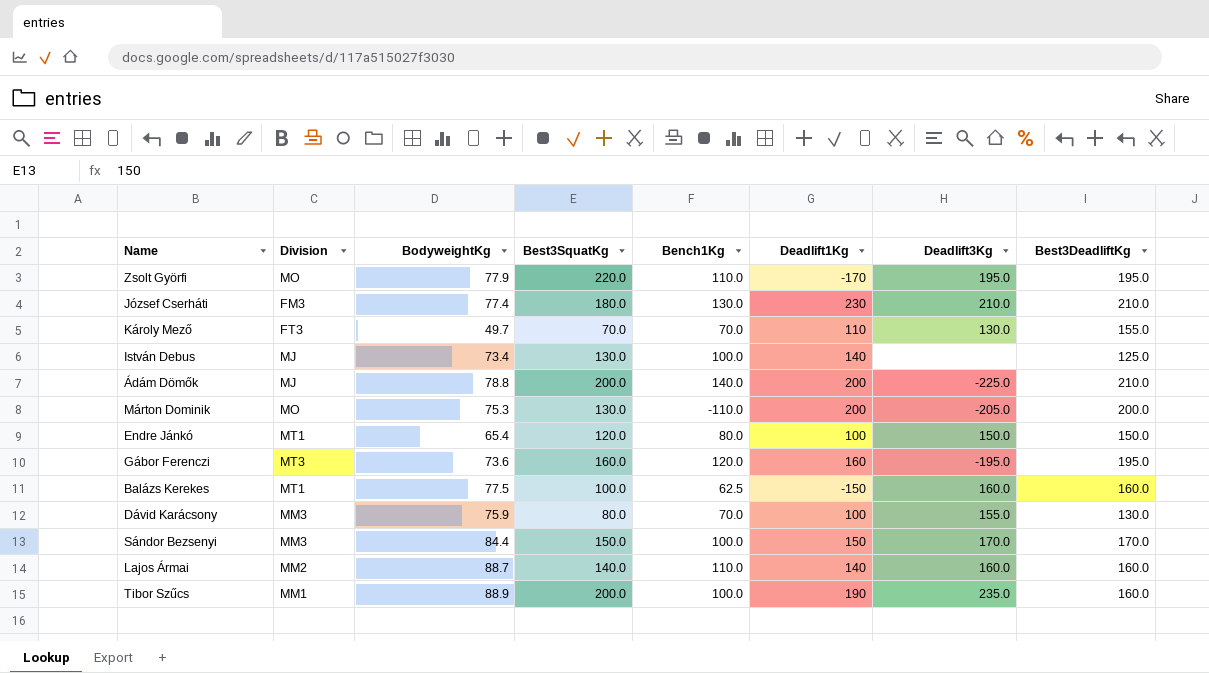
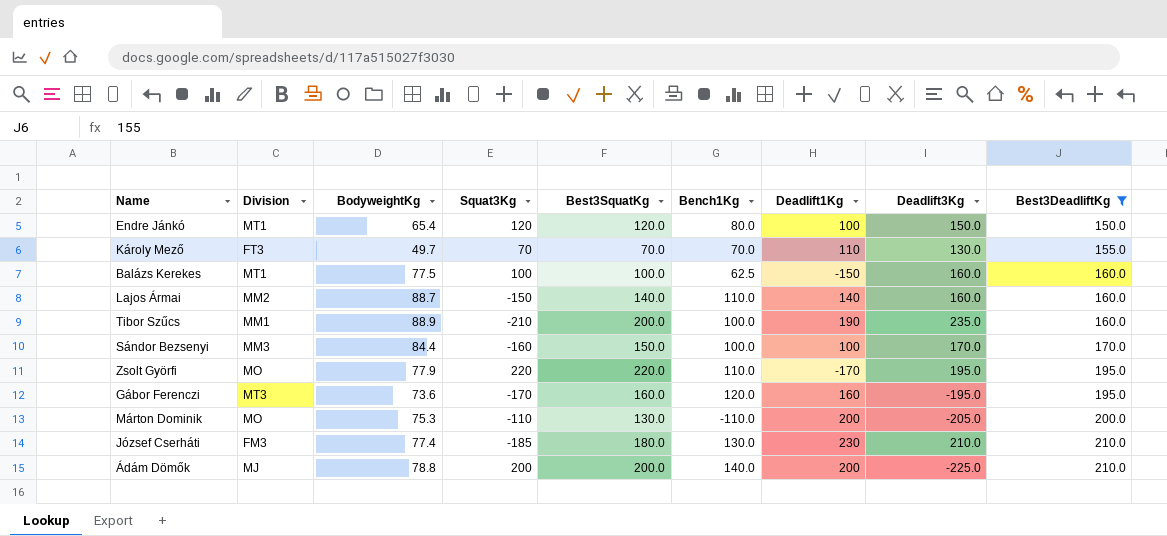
filter: none -> Best3DeadliftKg >= 150.0
row order: none -> Best3DeadliftKg ascending
column Squat3Kg | position: none -> 4
Sándor Bezsenyi | Deadlift1Kg: 150 -> 100

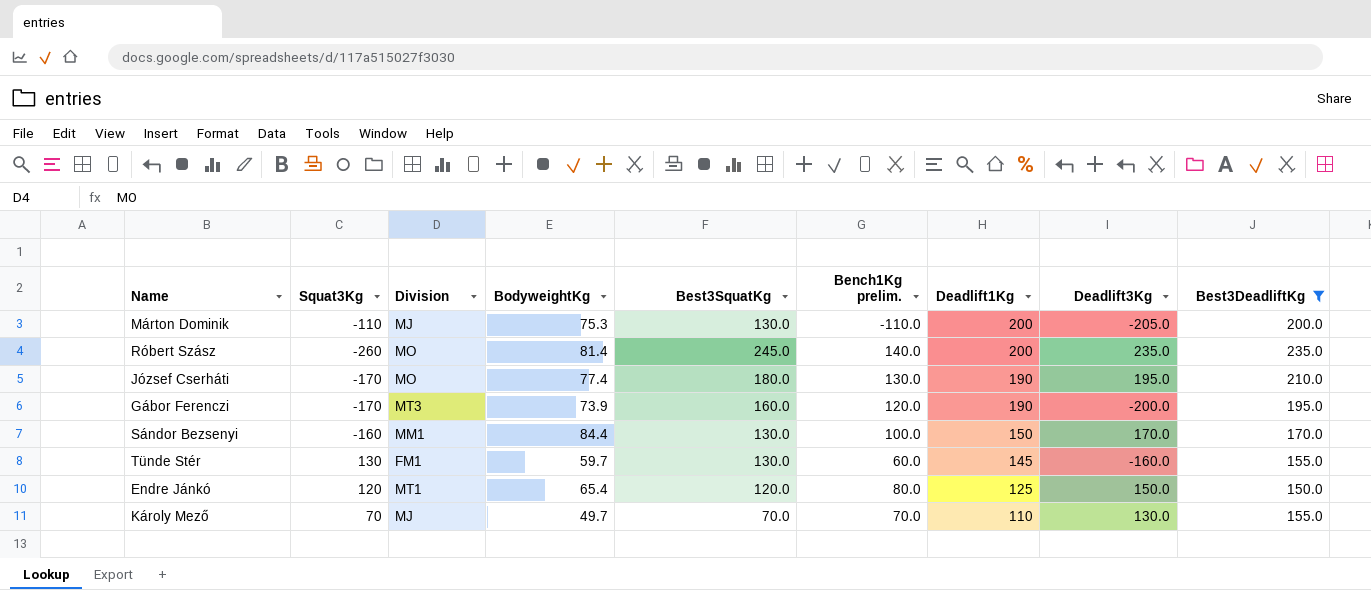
row order: Best3DeadliftKg ascending -> Deadlift1Kg descending
column Squat3Kg | position: 4 -> 2
column name: Bench1Kg -> Bench1Kg prelim.
row Balázs Kerekes: MT1 | 77.5 | 100 | 100.0 | 62.5 | -150 | 160.0 | 160.0 -> none
row Lajos Ármai: MM2 | 88.7 | -150 | 140.0 | 110.0 | 140 | 160.0 | 160.0 -> none
row Tibor Szűcs: MM1 | 88.9 | -210 | 200.0 | 100.0 | 190 | 235.0 | 160.0 -> none
row Zsolt Györfi: MO | 77.9 | 220 | 220.0 | 110.0 | -170 | 195.0 | 195.0 -> none
row Ádám Dömők: MJ | 78.8 | 200 | 200.0 | 140.0 | 200 | -225.0 | 210.0 -> none
Márton Dominik | Division: MO -> MJ
row Róbert Szász: none -> -260 | MO | 81.4 | 245.0 | 140.0 | 200 | 235.0 | 235.0
József Cserháti | Squat3Kg: -185 -> -170
József Cserháti | Division: FM3 -> MO
József Cserháti | Deadlift1Kg: 230 -> 190
József Cserháti | Deadlift3Kg: 210.0 -> 195.0
Gábor Ferenczi | BodyweightKg: 73.6 -> 73.9
Gábor Ferenczi | Deadlift1Kg: 160 -> 190
Gábor Ferenczi | Deadlift3Kg: -195.0 -> -200.0
Sándor Bezsenyi | Division: MM3 -> MM1
Sándor Bezsenyi | Best3SquatKg: 150.0 -> 130.0
Sándor Bezsenyi | Deadlift1Kg: 100 -> 150
row Tünde Stér: none -> 130 | FM1 | 59.7 | 130.0 | 60.0 | 145 | -160.0 | 155.0
Endre Jánkó | Deadlift1Kg: 100 -> 125
Károly Mező | Division: FT3 -> MJ

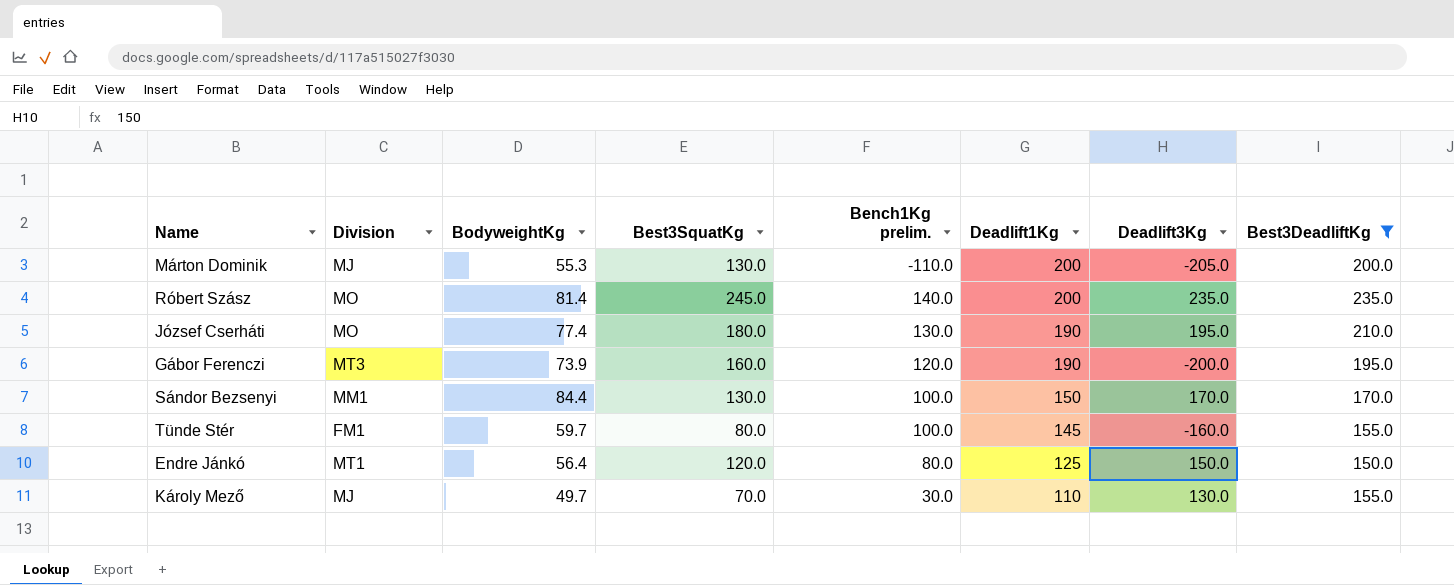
column Squat3Kg | position: 2 -> none
Márton Dominik | BodyweightKg: 75.3 -> 55.3
Tünde Stér | Best3SquatKg: 130.0 -> 80.0
Tünde Stér | Bench1Kg prelim.: 60.0 -> 100.0
Endre Jánkó | BodyweightKg: 65.4 -> 56.4
Károly Mező | Bench1Kg prelim.: 70.0 -> 30.0

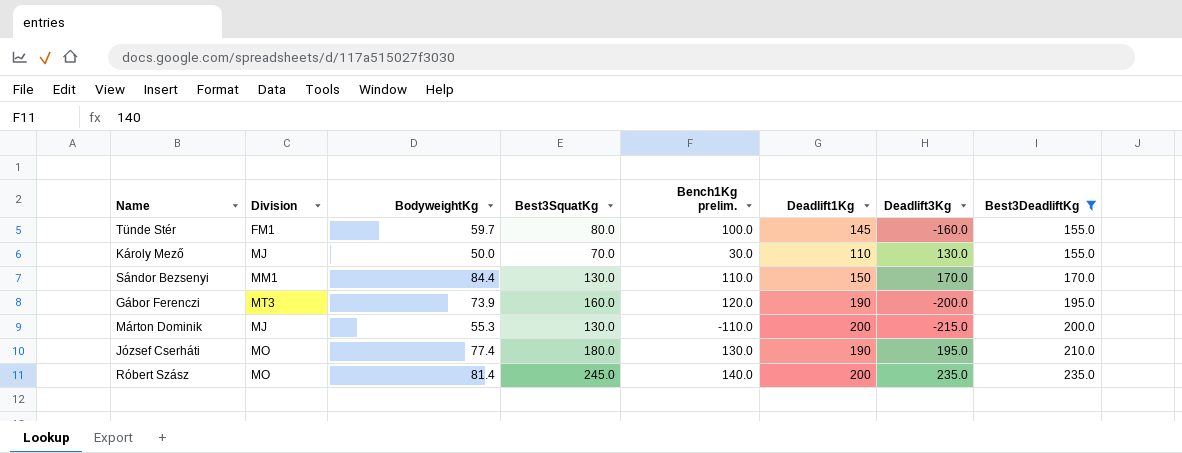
row order: Deadlift1Kg descending -> Best3DeadliftKg ascending
row Endre Jánkó: MT1 | 56.4 | 120.0 | 80.0 | 125 | 150.0 | 150.0 -> none
Károly Mező | BodyweightKg: 49.7 -> 50.0
Sándor Bezsenyi | Bench1Kg prelim.: 100.0 -> 110.0
Márton Dominik | Deadlift3Kg: -205.0 -> -215.0

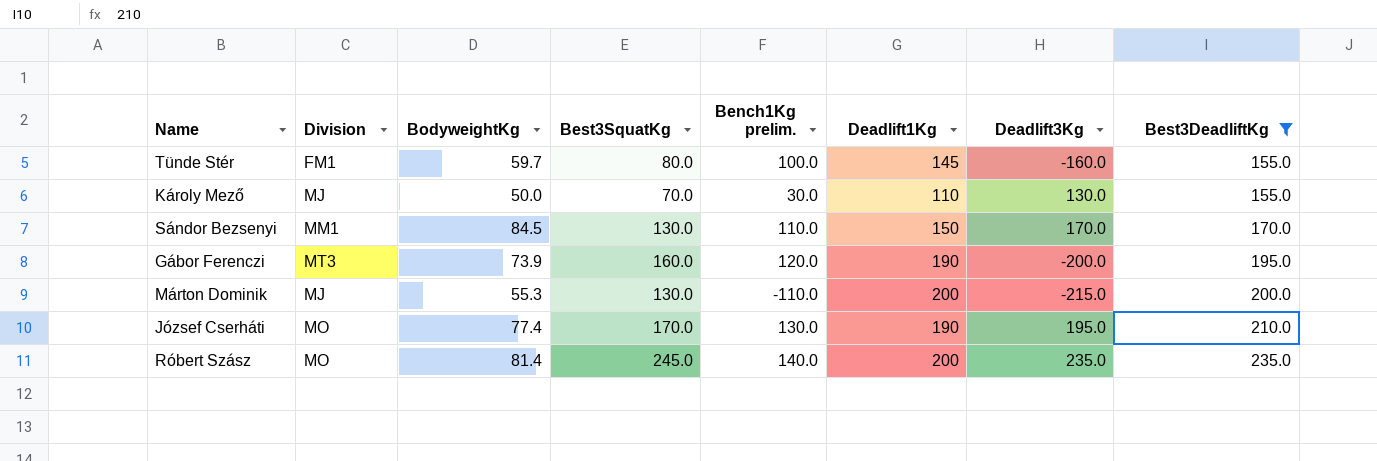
Sándor Bezsenyi | BodyweightKg: 84.4 -> 84.5
József Cserháti | Best3SquatKg: 180.0 -> 170.0

